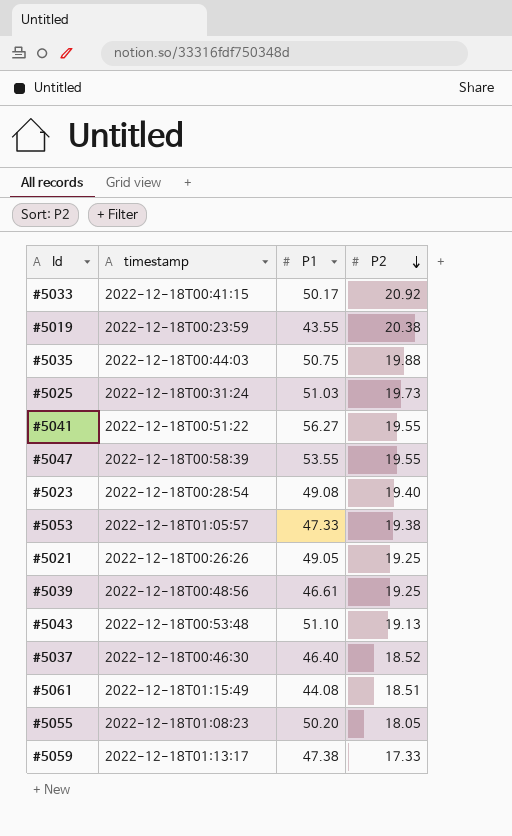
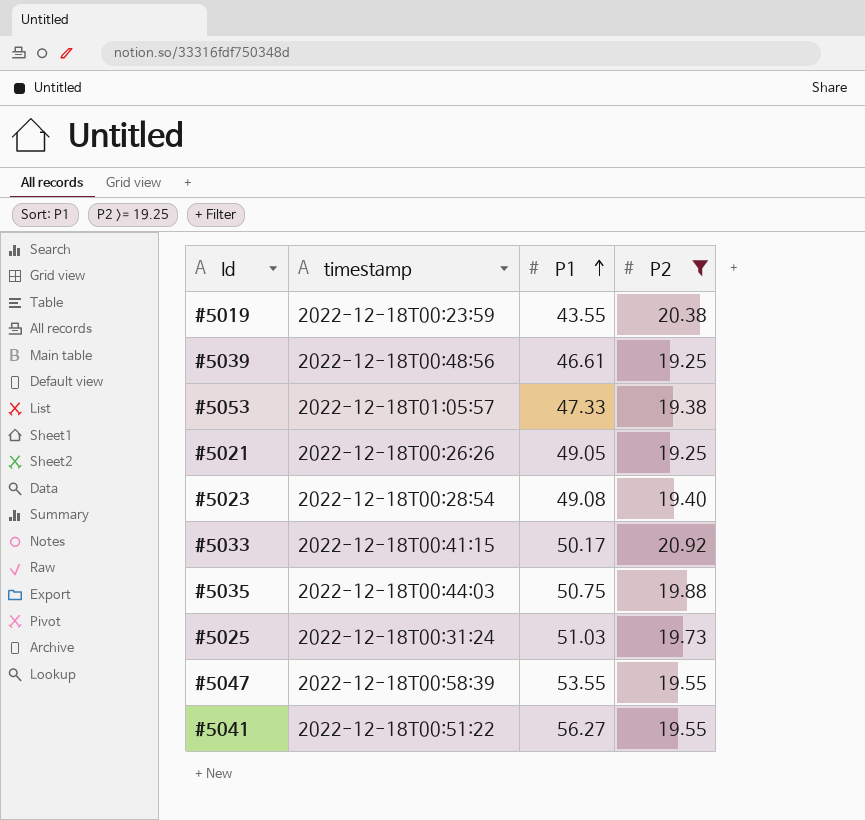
filter: none -> P2 >= 19.25
row order: P2 descending -> P1 ascending

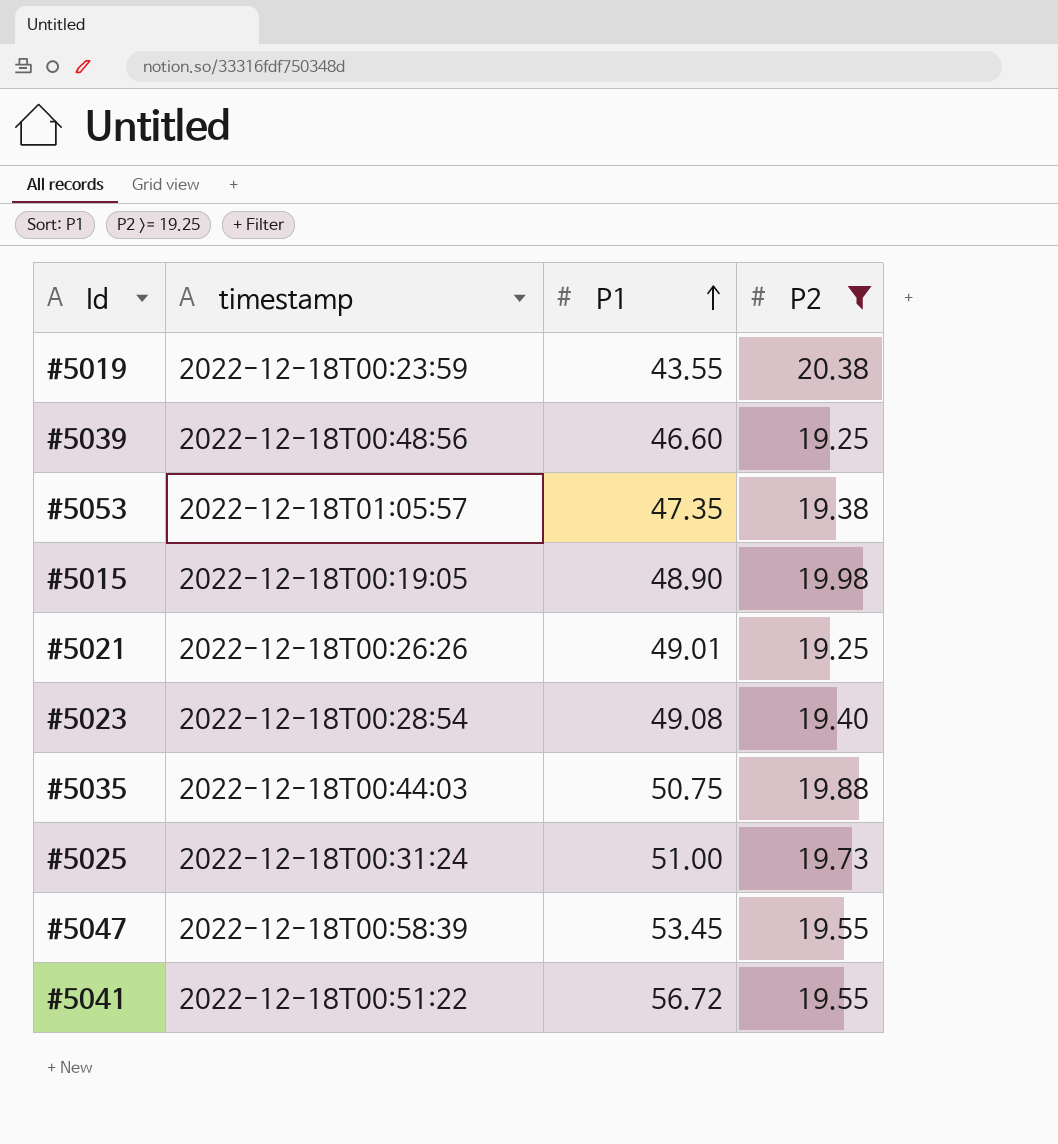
row #5033: 2022-12-18T00:41:15 | 50.17 | 20.92 -> none
#5039 | P1: 46.61 -> 46.60
#5053 | P1: 47.33 -> 47.35
row #5015: none -> 2022-12-18T00:19:05 | 48.90 | 19.98
#5021 | P1: 49.05 -> 49.01
#5025 | P1: 51.03 -> 51.00
#5047 | P1: 53.55 -> 53.45
#5041 | P1: 56.27 -> 56.72

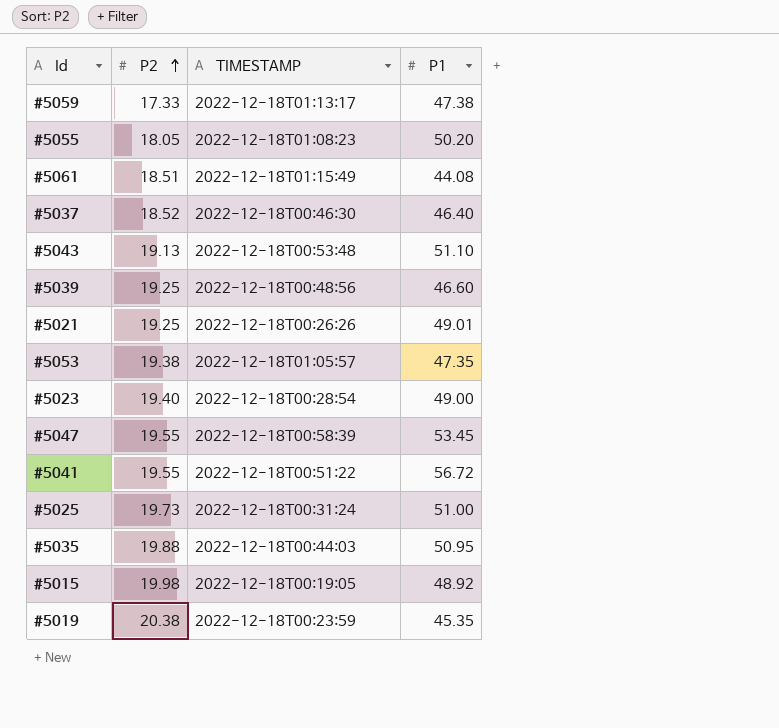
filter: P2 >= 19.25 -> none
row order: P1 ascending -> P2 ascending
column P2 | position: 4 -> 2
column name: timestamp -> TIMESTAMP
#5023 | P1: 49.08 -> 49.00
#5035 | P1: 50.75 -> 50.95
#5015 | P1: 48.90 -> 48.92
#5019 | P1: 43.55 -> 45.35

